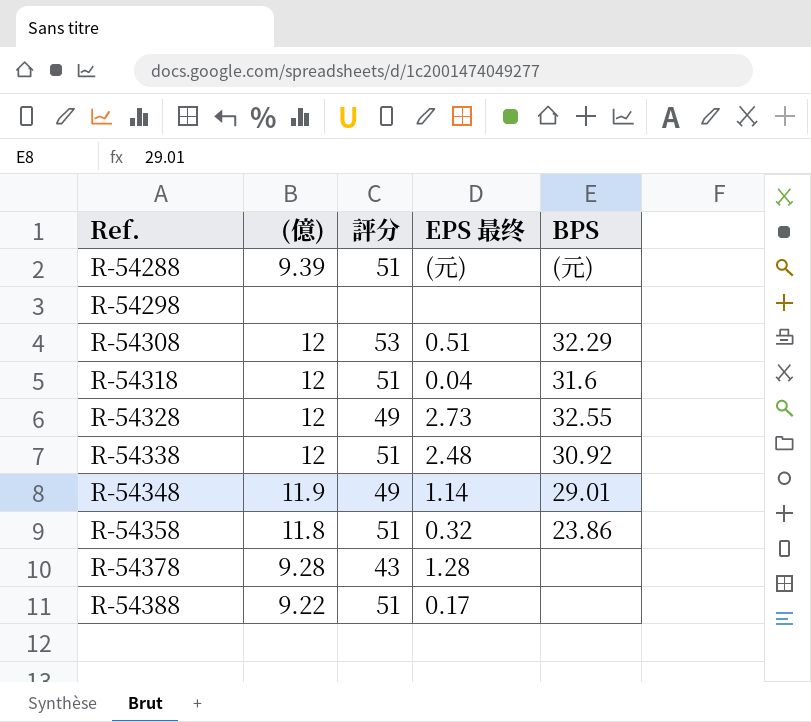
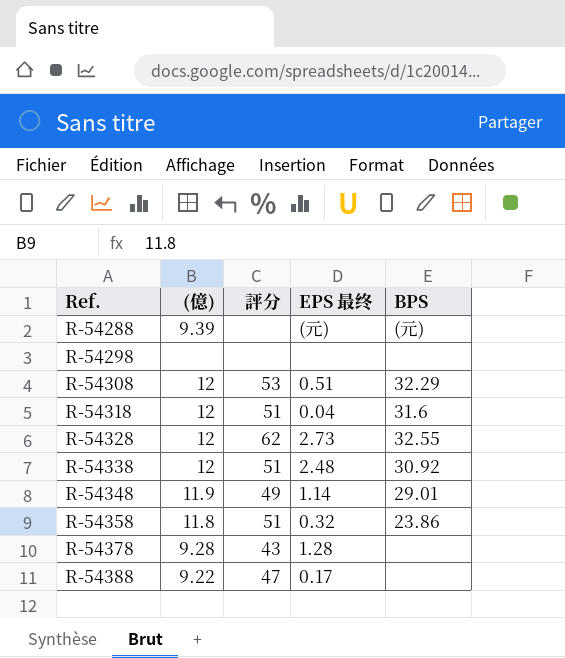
R-54288 | 評分: 51 -> none
R-54328 | 評分: 49 -> 62
R-54388 | 評分: 51 -> 47

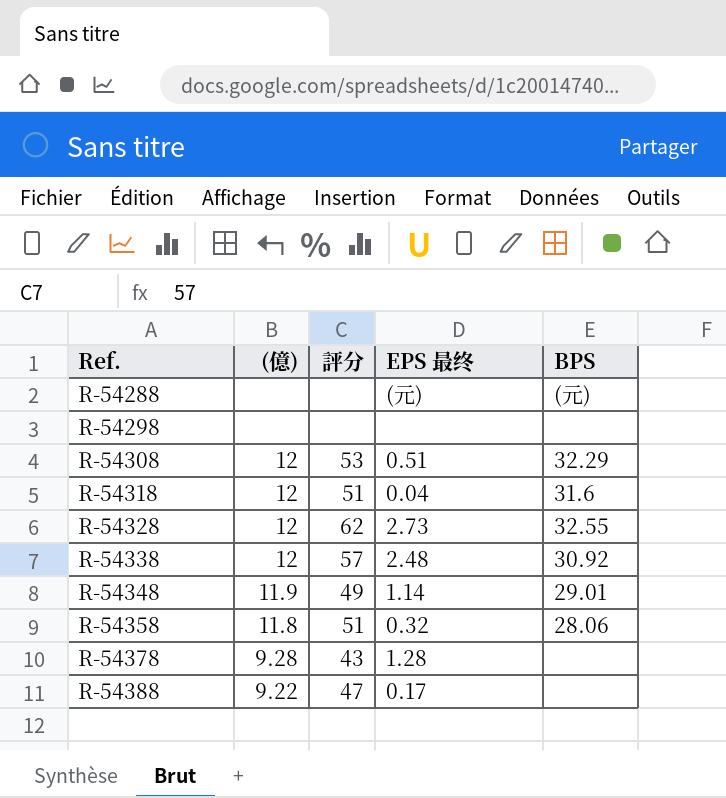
R-54288 | (億): 9.39 -> none
R-54338 | 評分: 51 -> 57
R-54358 | BPS: 23.86 -> 28.06

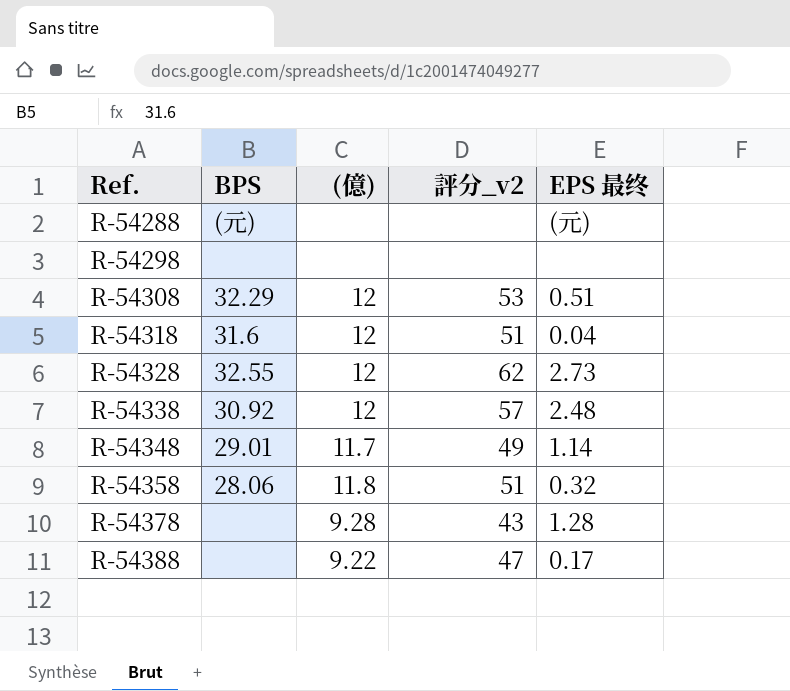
column BPS | position: 5 -> 2
column name: 評分 -> 評分_v2
R-54348 | (億): 11.9 -> 11.7

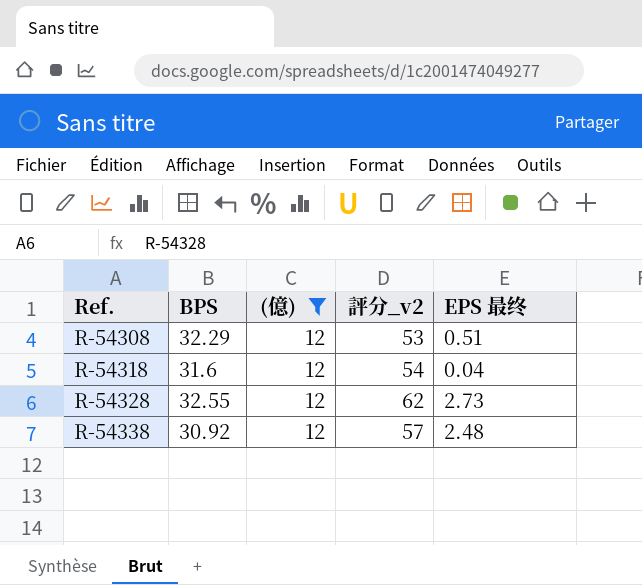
filter: none -> (億) = 12
R-54318 | 評分_v2: 51 -> 54

